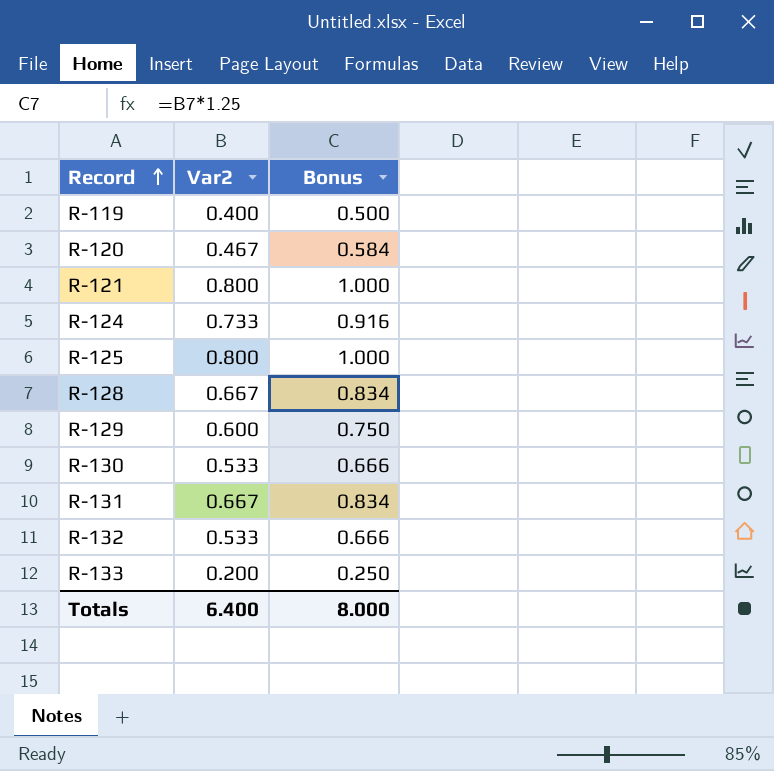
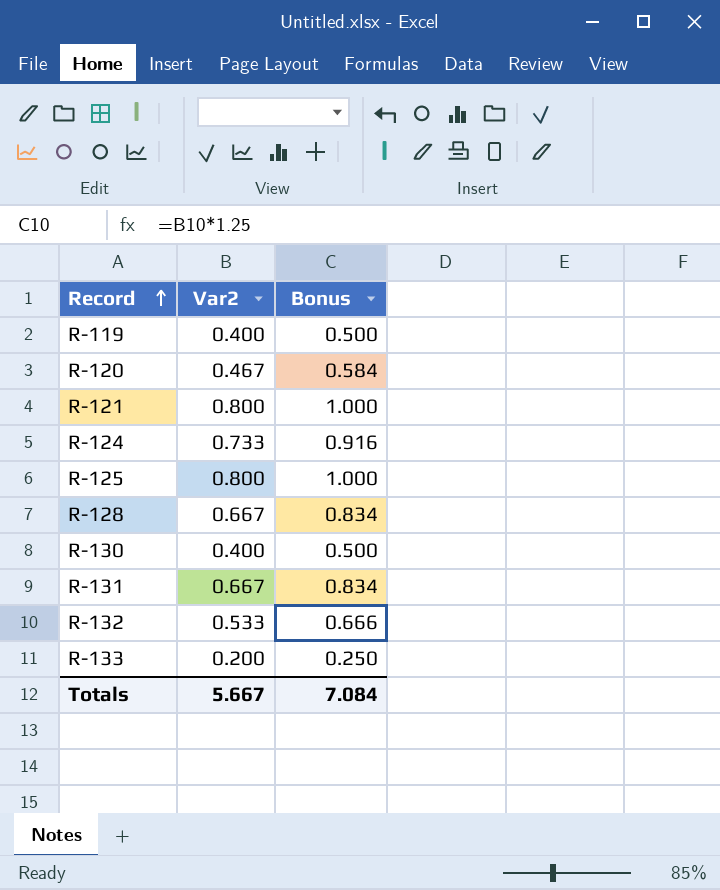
row R-129: 0.600 | 0.750 -> none
R-130 | Var2: 0.533 -> 0.400
R-130 | Bonus: 0.666 -> 0.500
Totals | Var2: 6.400 -> 5.667
Totals | Bonus: 8.000 -> 7.084

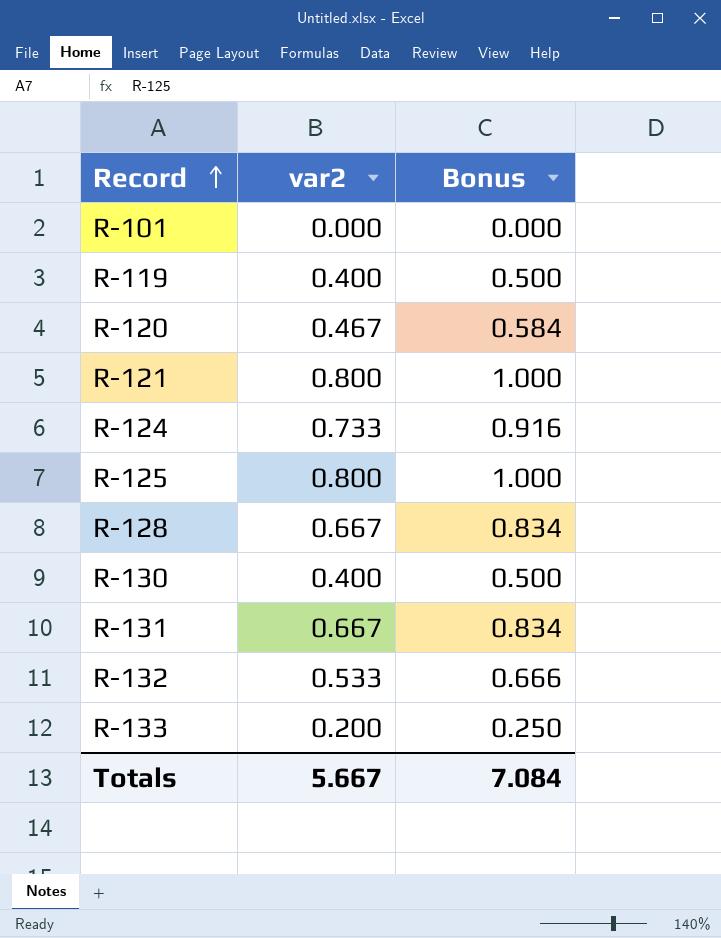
column name: Var2 -> var2
row R-101: none -> 0.000 | 0.000

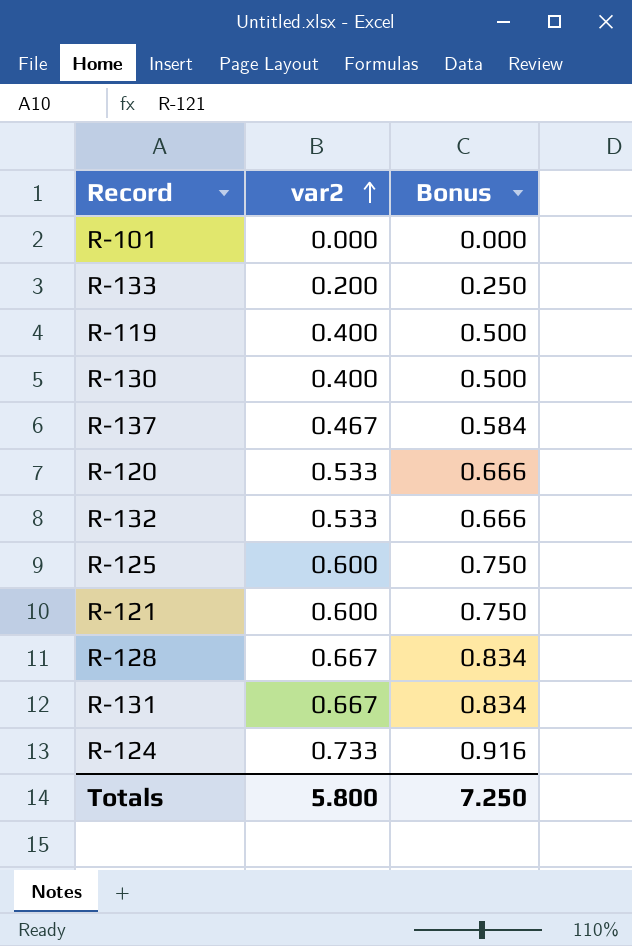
row order: Record ascending -> var2 ascending
row R-137: none -> 0.467 | 0.584
R-120 | var2: 0.467 -> 0.533
R-120 | Bonus: 0.584 -> 0.666
R-125 | var2: 0.800 -> 0.600
R-125 | Bonus: 1.000 -> 0.750
R-121 | var2: 0.800 -> 0.600
R-121 | Bonus: 1.000 -> 0.750
Totals | var2: 5.667 -> 5.800
Totals | Bonus: 7.084 -> 7.250

